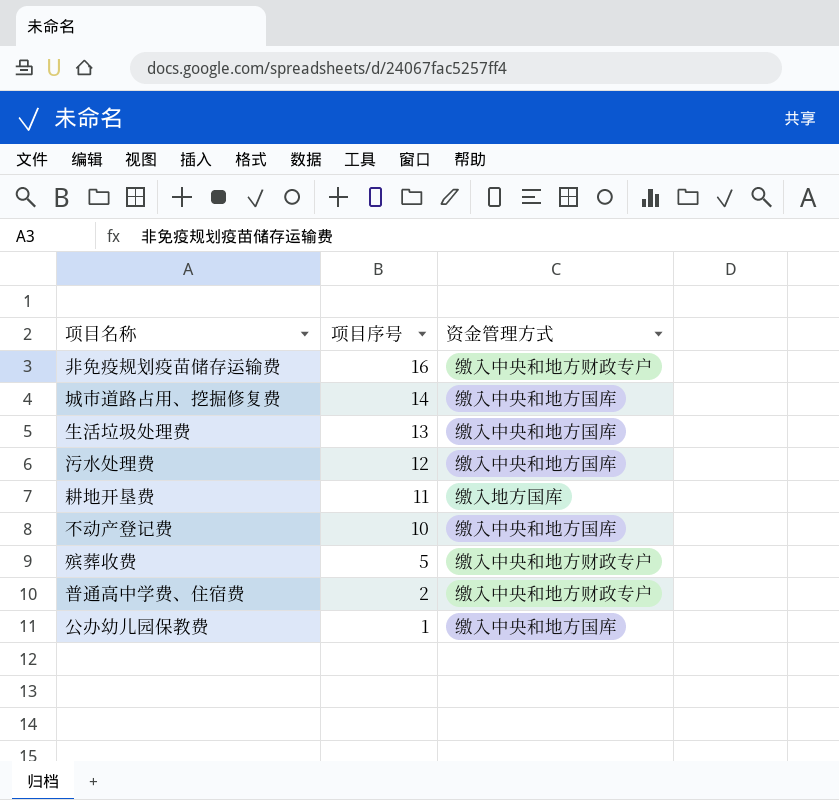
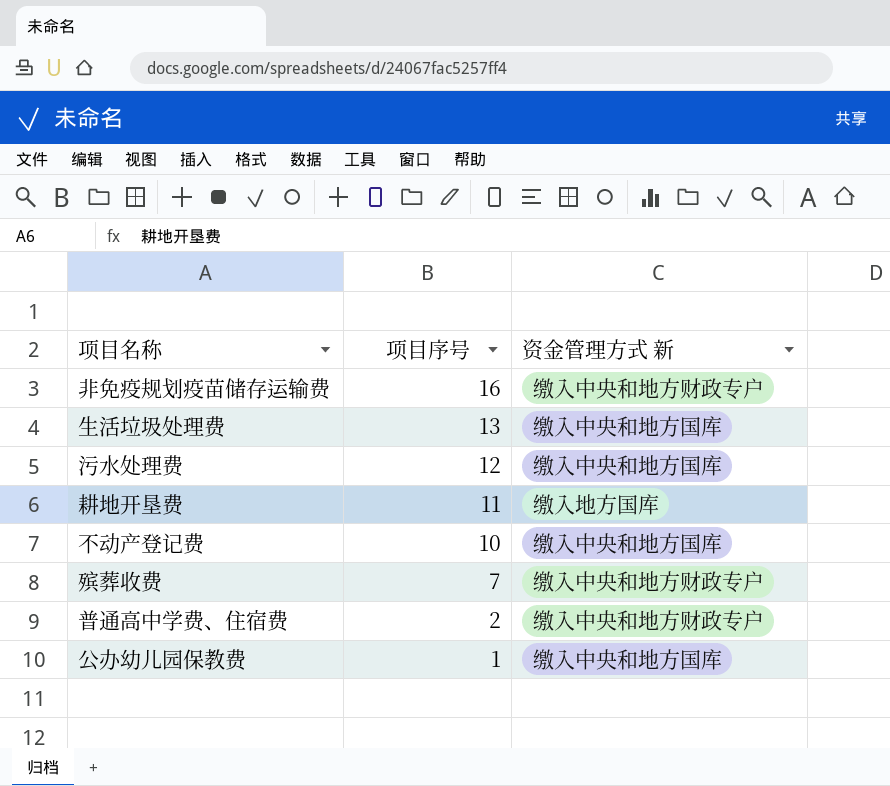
column name: 资金管理方式 -> 资金管理方式 新
row 城市道路占用、挖掘修复费: 14 | 缴入中央和地方国库 -> none
殡葬收费 | 项目序号: 5 -> 7

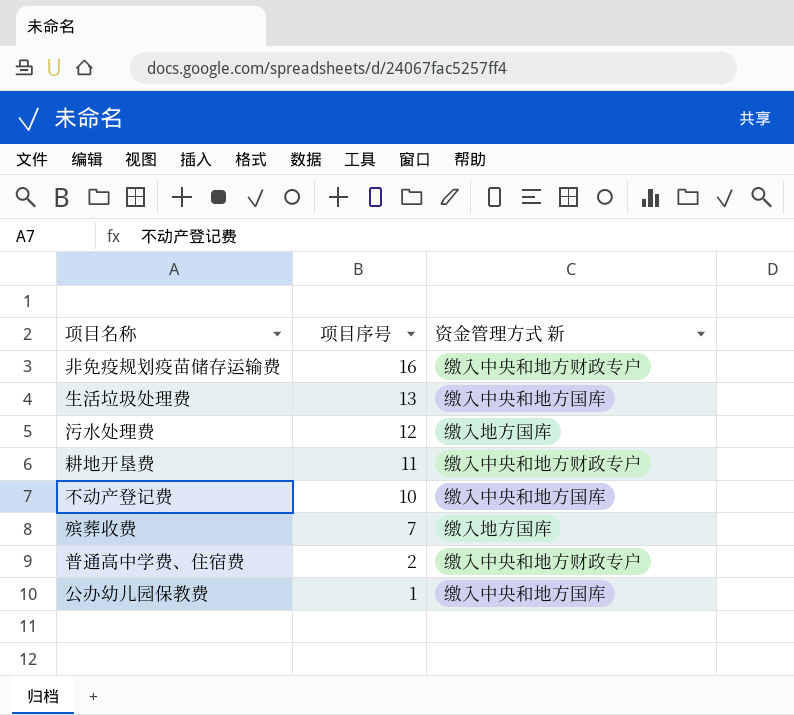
污水处理费 | 资金管理方式 新: 缴入中央和地方国库 -> 缴入地方国库
耕地开垦费 | 资金管理方式 新: 缴入地方国库 -> 缴入中央和地方财政专户
殡葬收费 | 资金管理方式 新: 缴入中央和地方财政专户 -> 缴入地方国库

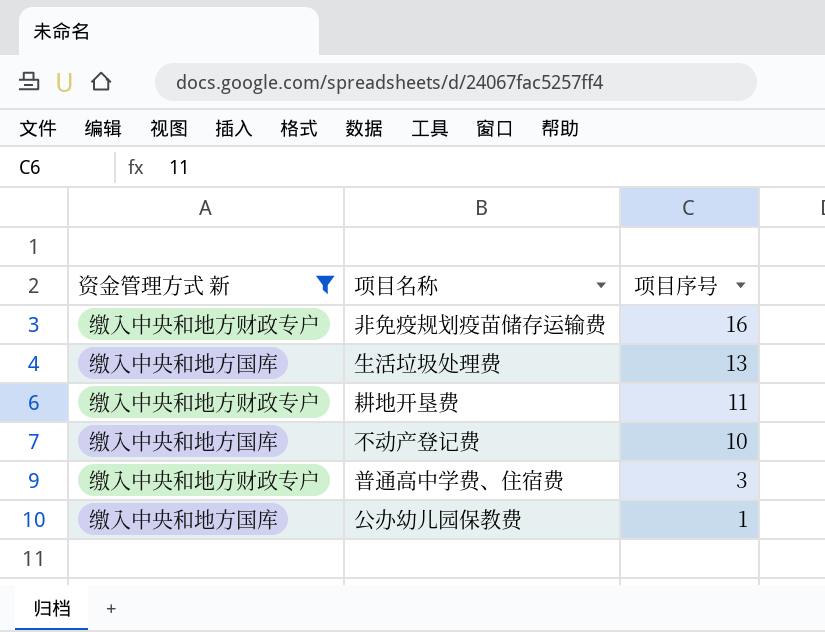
filter: none -> 资金管理方式 新 != 缴入地方国库
column 资金管理方式 新 | position: 3 -> 1
普通高中学费、住宿费 | 项目序号: 2 -> 3

